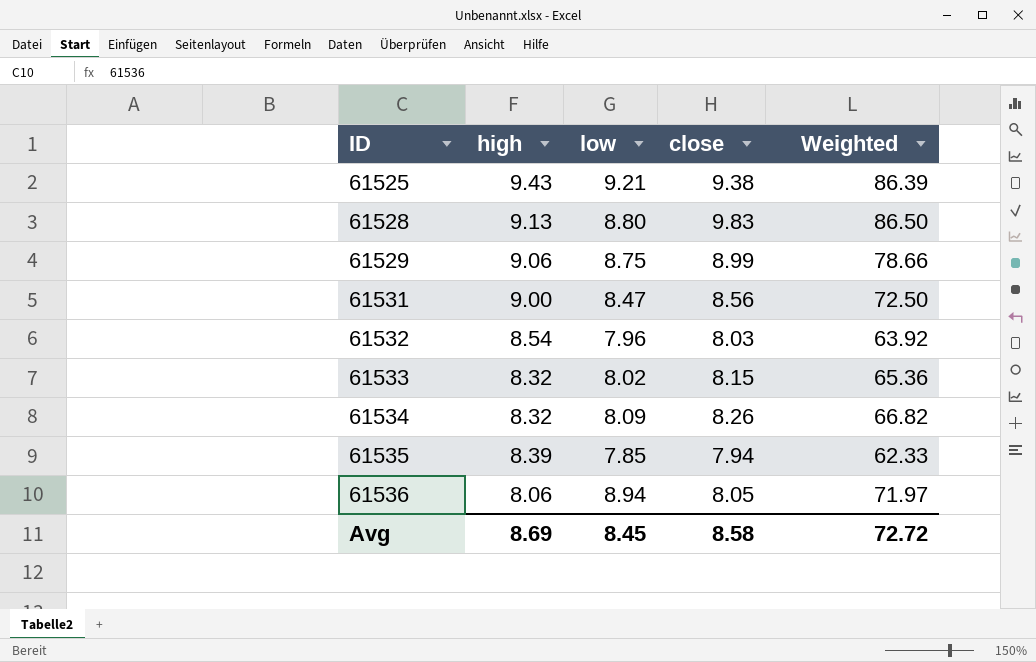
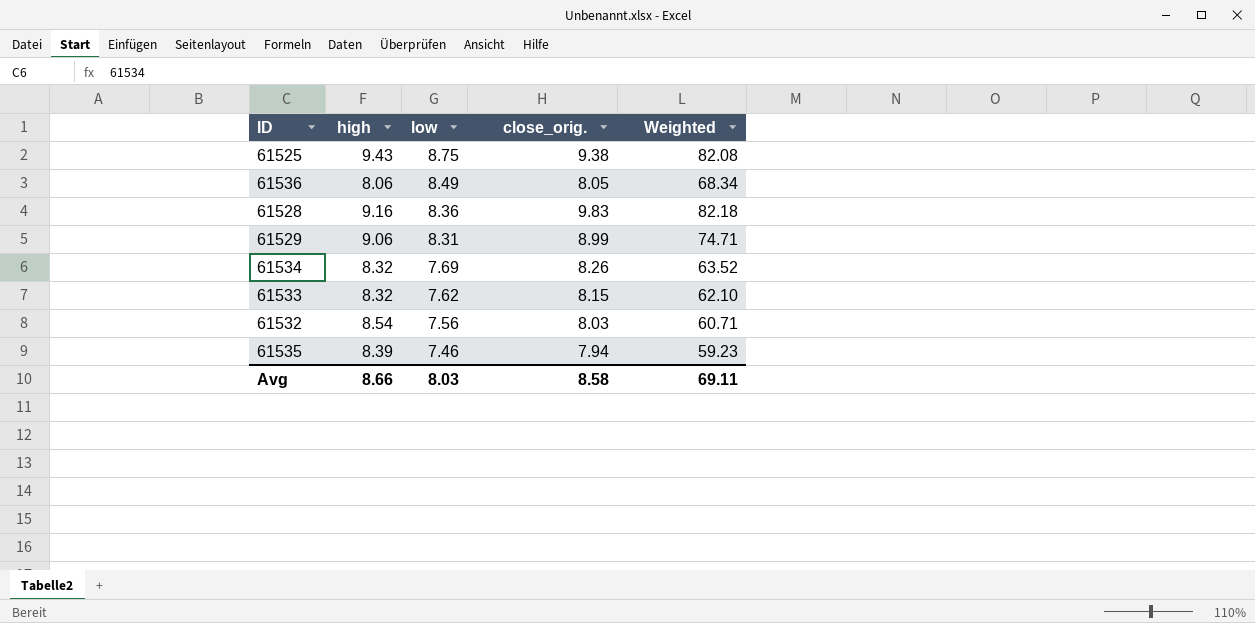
row order: ID ascending -> low descending
column name: close -> close_orig.
row 61531: 9.00 | 8.47 | 8.56 | 72.50 -> none
61525 | low: 9.21 -> 8.75
61525 | Weighted: 86.39 -> 82.08
61536 | low: 8.94 -> 8.49
61536 | Weighted: 71.97 -> 68.34
61528 | high: 9.13 -> 9.16
61528 | low: 8.80 -> 8.36
61528 | Weighted: 86.50 -> 82.18
61529 | low: 8.75 -> 8.31
61529 | Weighted: 78.66 -> 74.71
61534 | low: 8.09 -> 7.69
61534 | Weighted: 66.82 -> 63.52
61533 | low: 8.02 -> 7.62
61533 | Weighted: 65.36 -> 62.10
61532 | low: 7.96 -> 7.56
61532 | Weighted: 63.92 -> 60.71
61535 | low: 7.85 -> 7.46
61535 | Weighted: 62.33 -> 59.23
Avg | high: 8.69 -> 8.66
Avg | low: 8.45 -> 8.03
Avg | Weighted: 72.72 -> 69.11

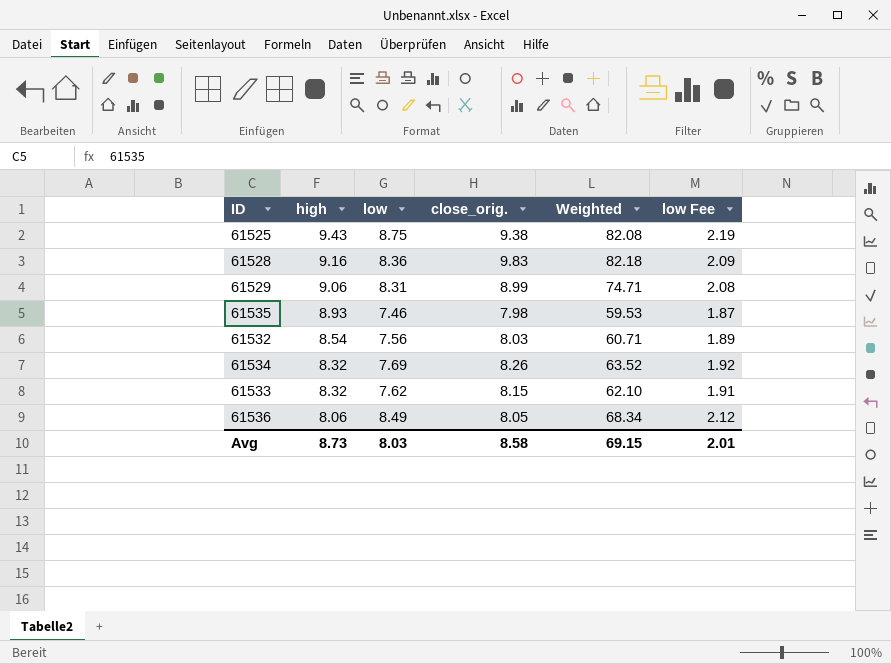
row order: low descending -> high descending
column low Fee | formula: none -> [low] * 0.25
61535 | high: 8.39 -> 8.93
61535 | close_orig.: 7.94 -> 7.98
61535 | Weighted: 59.23 -> 59.53
Avg | high: 8.66 -> 8.73
Avg | Weighted: 69.11 -> 69.15

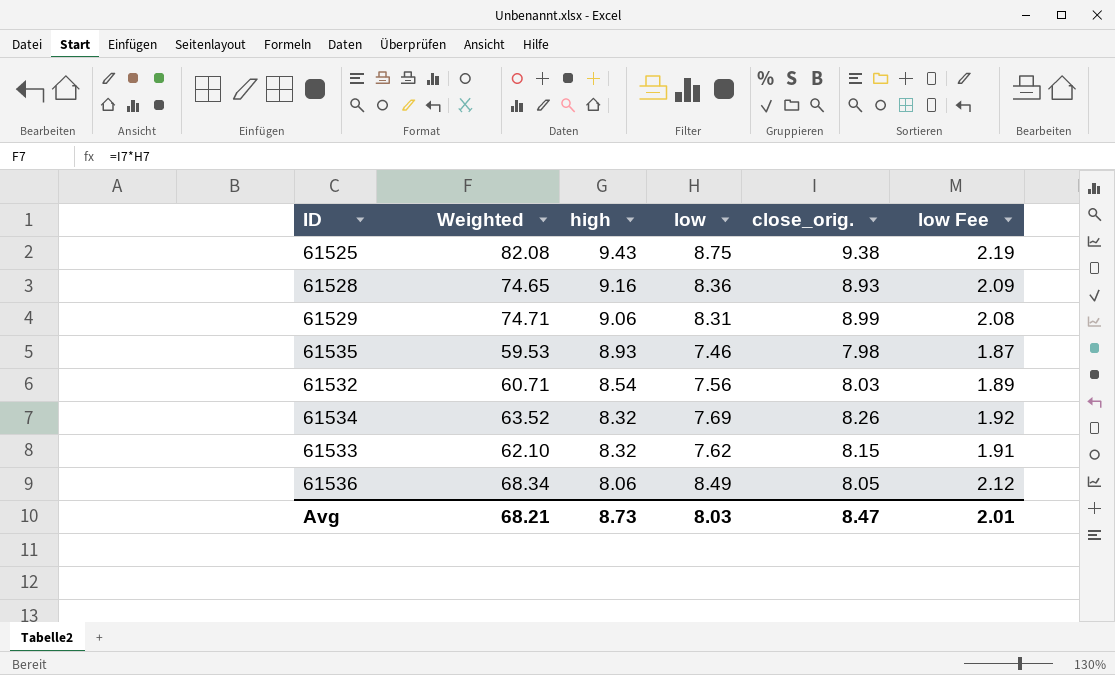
column Weighted | position: 5 -> 2
61528 | Weighted: 82.18 -> 74.65
61528 | close_orig.: 9.83 -> 8.93
Avg | Weighted: 69.15 -> 68.21
Avg | close_orig.: 8.58 -> 8.47

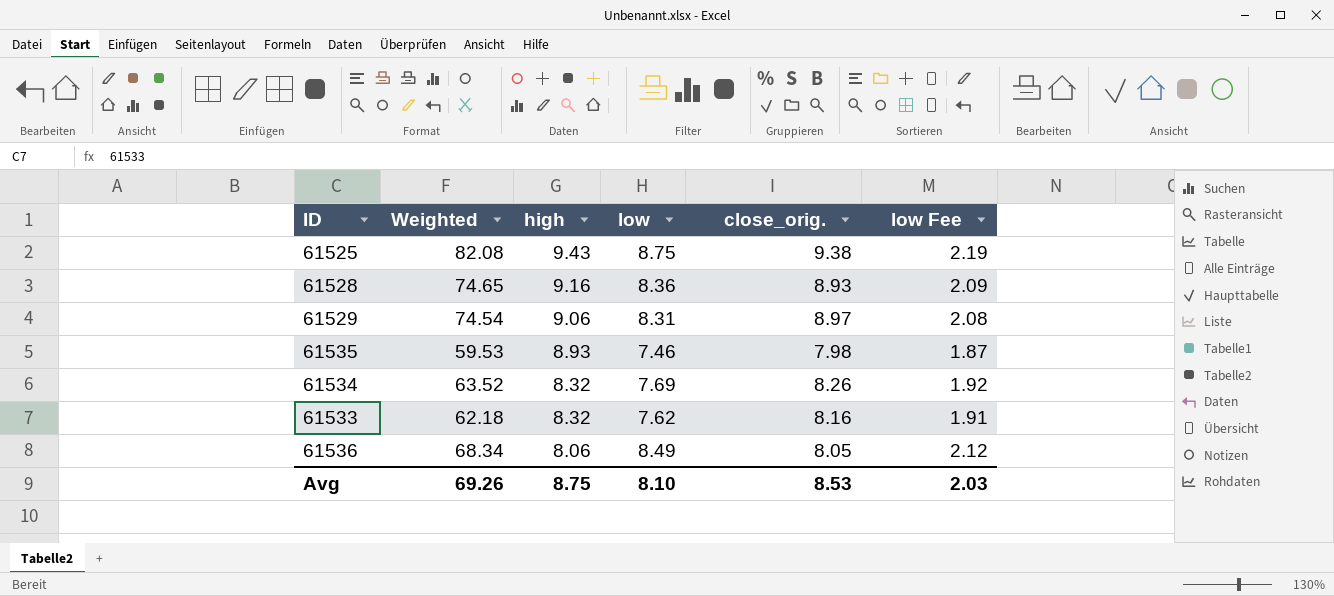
row 61532: 60.71 | 8.54 | 7.56 | 8.03 | 1.89 -> none
61529 | Weighted: 74.71 -> 74.54
61529 | close_orig.: 8.99 -> 8.97
61533 | Weighted: 62.10 -> 62.18
61533 | close_orig.: 8.15 -> 8.16
Avg | Weighted: 68.21 -> 69.26
Avg | high: 8.73 -> 8.75
Avg | low: 8.03 -> 8.10
Avg | close_orig.: 8.47 -> 8.53
Avg | low Fee: 2.01 -> 2.03

